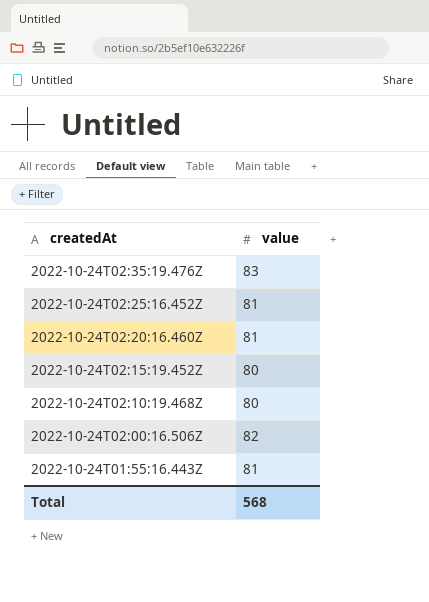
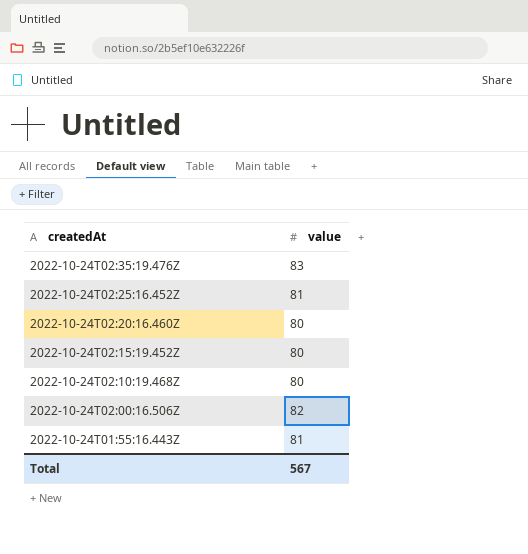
2022-10-24T02:20:16.460Z | value: 81 -> 80
Total | value: 568 -> 567

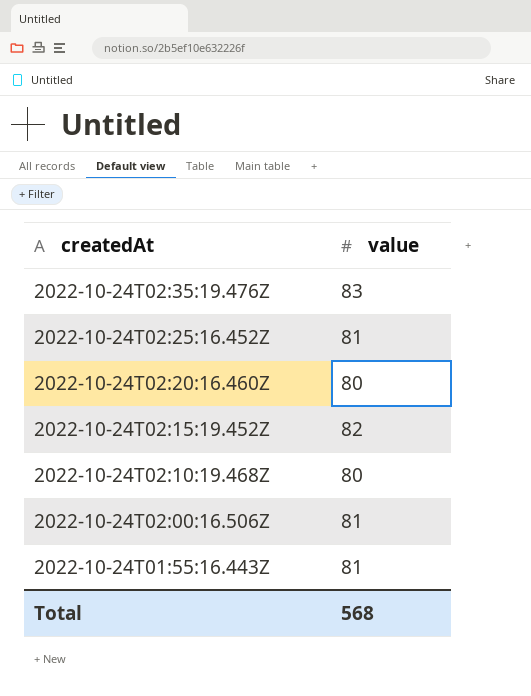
2022-10-24T02:15:19.452Z | value: 80 -> 82
2022-10-24T02:00:16.506Z | value: 82 -> 81
Total | value: 567 -> 568

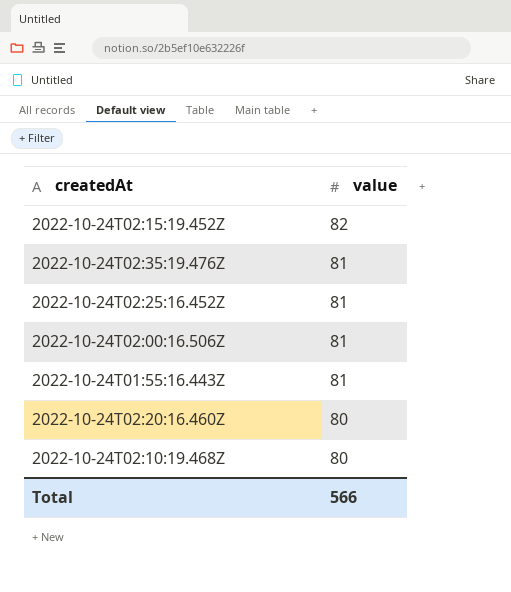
row order: createdAt descending -> value descending
2022-10-24T02:35:19.476Z | value: 83 -> 81
Total | value: 568 -> 566

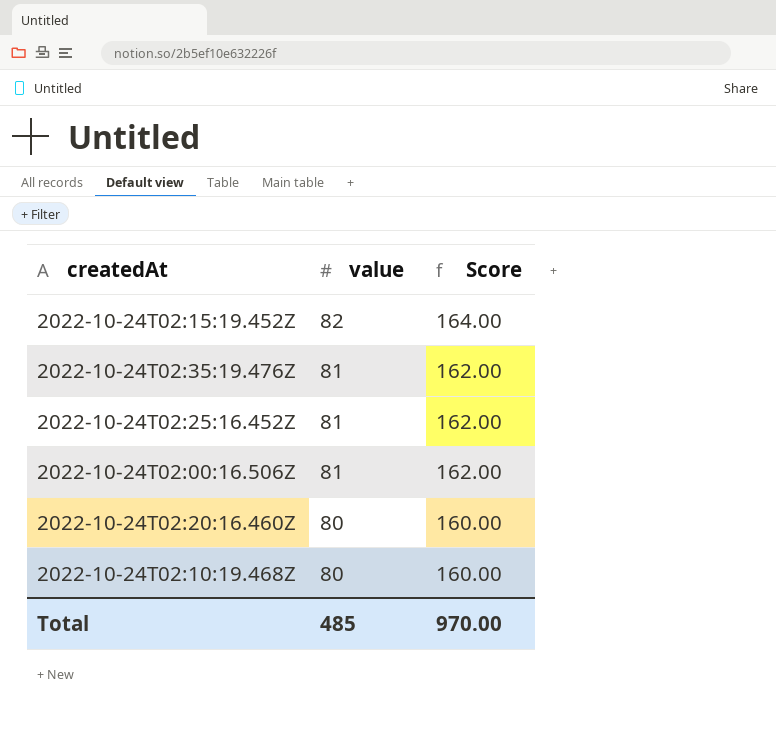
column Score | formula: none -> [value] * 2
row 2022-10-24T01:55:16.443Z: 81 -> none
Total | value: 566 -> 485

